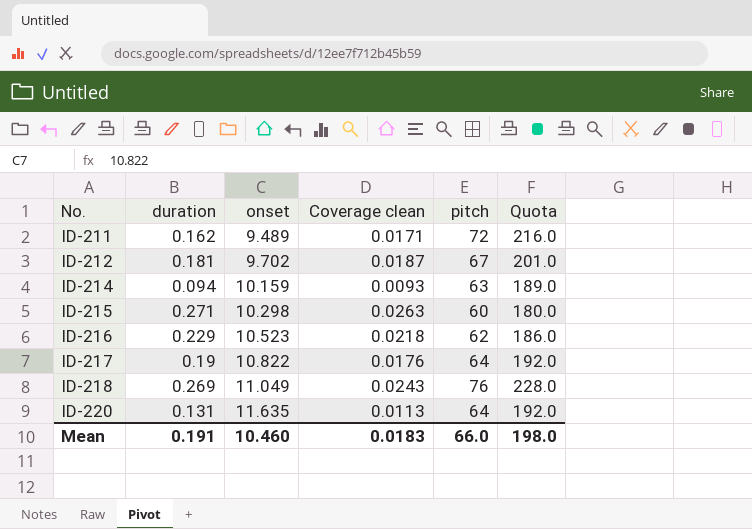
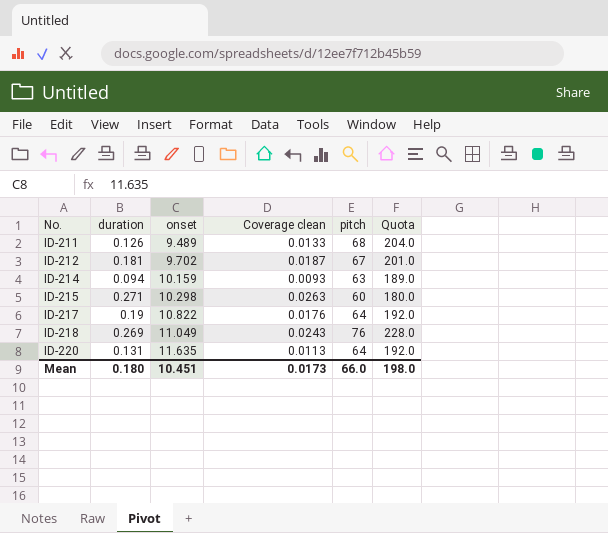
row ID-216: 0.229 | 10.523 | 0.0218 | 62 | 186.0 -> none
ID-211 | duration: 0.162 -> 0.126
ID-211 | Coverage clean: 0.0171 -> 0.0133
ID-211 | pitch: 72 -> 68
ID-211 | Quota: 216.0 -> 204.0
Mean | duration: 0.191 -> 0.180
Mean | onset: 10.460 -> 10.451
Mean | Coverage clean: 0.0183 -> 0.0173

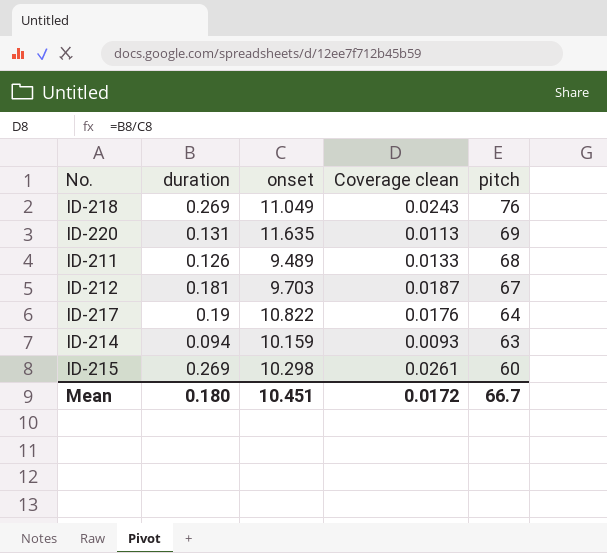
row order: No. ascending -> pitch descending
column Quota | formula: [pitch] * 3 -> none
ID-220 | pitch: 64 -> 69
ID-212 | onset: 9.702 -> 9.703
ID-215 | duration: 0.271 -> 0.269
ID-215 | Coverage clean: 0.0263 -> 0.0261
Mean | Coverage clean: 0.0173 -> 0.0172
Mean | pitch: 66.0 -> 66.7

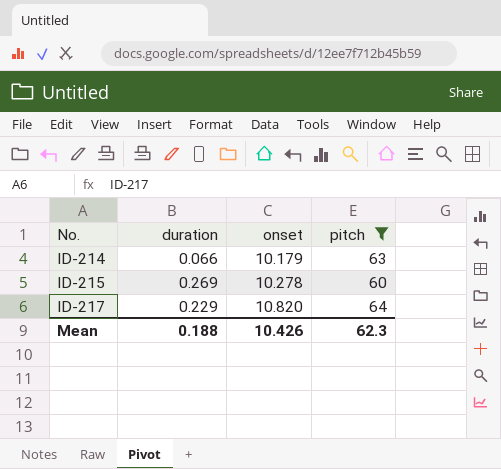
filter: none -> pitch <= 64
row order: pitch descending -> No. ascending
column Coverage clean | formula: [duration] / [onset] -> none
ID-214 | duration: 0.094 -> 0.066
ID-214 | onset: 10.159 -> 10.179
ID-215 | onset: 10.298 -> 10.278
ID-217 | duration: 0.19 -> 0.229
ID-217 | onset: 10.822 -> 10.820
Mean | duration: 0.180 -> 0.188
Mean | onset: 10.451 -> 10.426
Mean | pitch: 66.7 -> 62.3

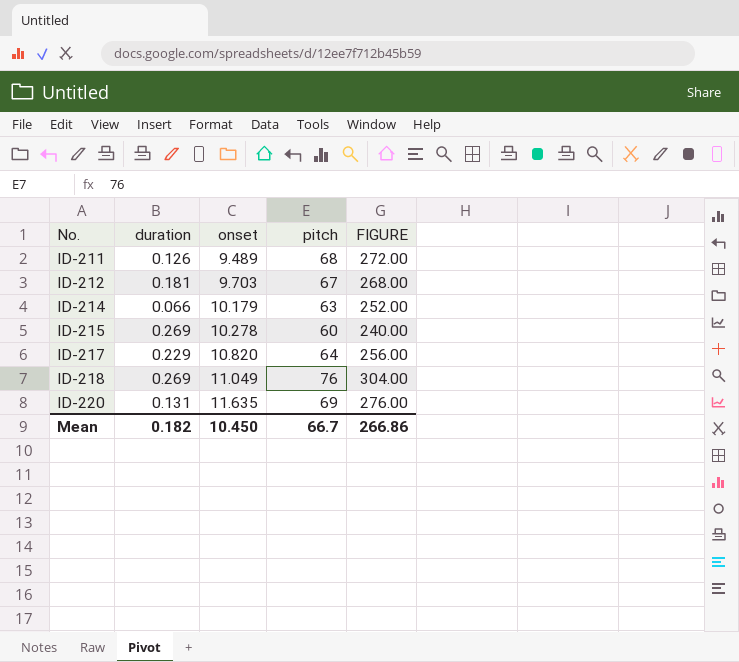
filter: pitch <= 64 -> none
column FIGURE | formula: none -> [pitch] * 4
Mean | duration: 0.188 -> 0.182
Mean | onset: 10.426 -> 10.450
Mean | pitch: 62.3 -> 66.7

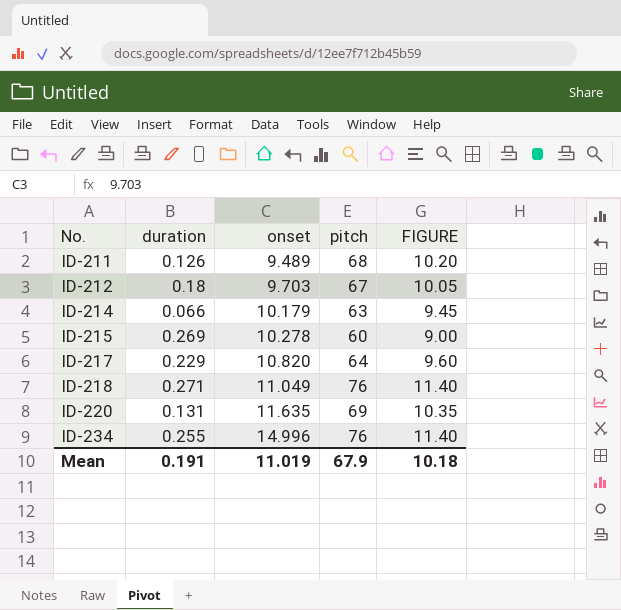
column FIGURE | formula: [pitch] * 4 -> [pitch] * 0.15
ID-212 | duration: 0.181 -> 0.18
ID-218 | duration: 0.269 -> 0.271
row ID-234: none -> 0.255 | 14.996 | 76 | 11.40
Mean | duration: 0.182 -> 0.191
Mean | onset: 10.450 -> 11.019
Mean | pitch: 66.7 -> 67.9
Mean | FIGURE: 266.86 -> 10.18

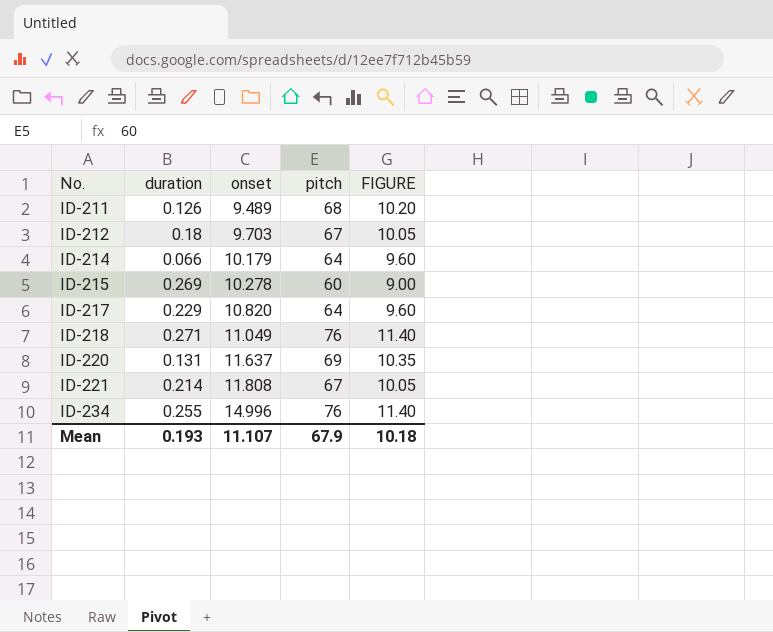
ID-214 | pitch: 63 -> 64
ID-214 | FIGURE: 9.45 -> 9.60
ID-220 | onset: 11.635 -> 11.637
row ID-221: none -> 0.214 | 11.808 | 67 | 10.05
Mean | duration: 0.191 -> 0.193
Mean | onset: 11.019 -> 11.107

